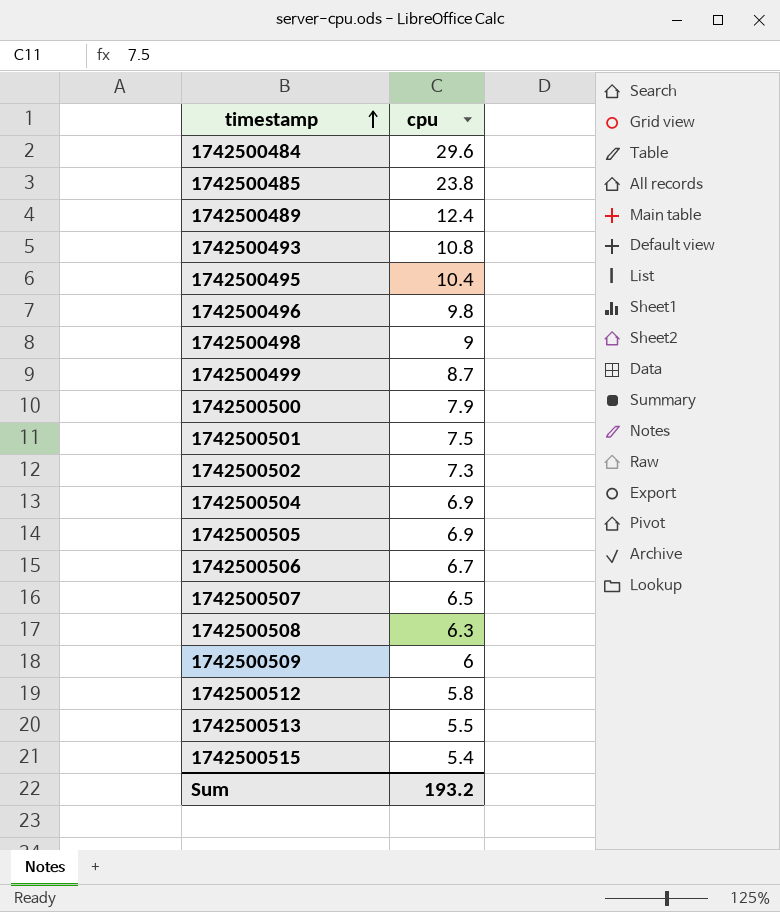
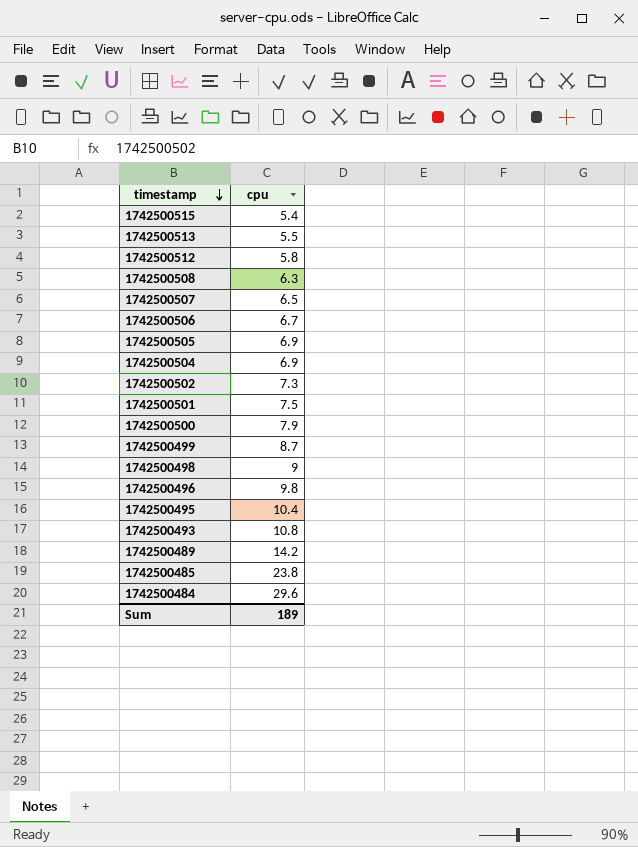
row order: timestamp ascending -> timestamp descending
row 1742500509: 6 -> none
1742500489 | cpu: 12.4 -> 14.2
Sum | cpu: 193.2 -> 189

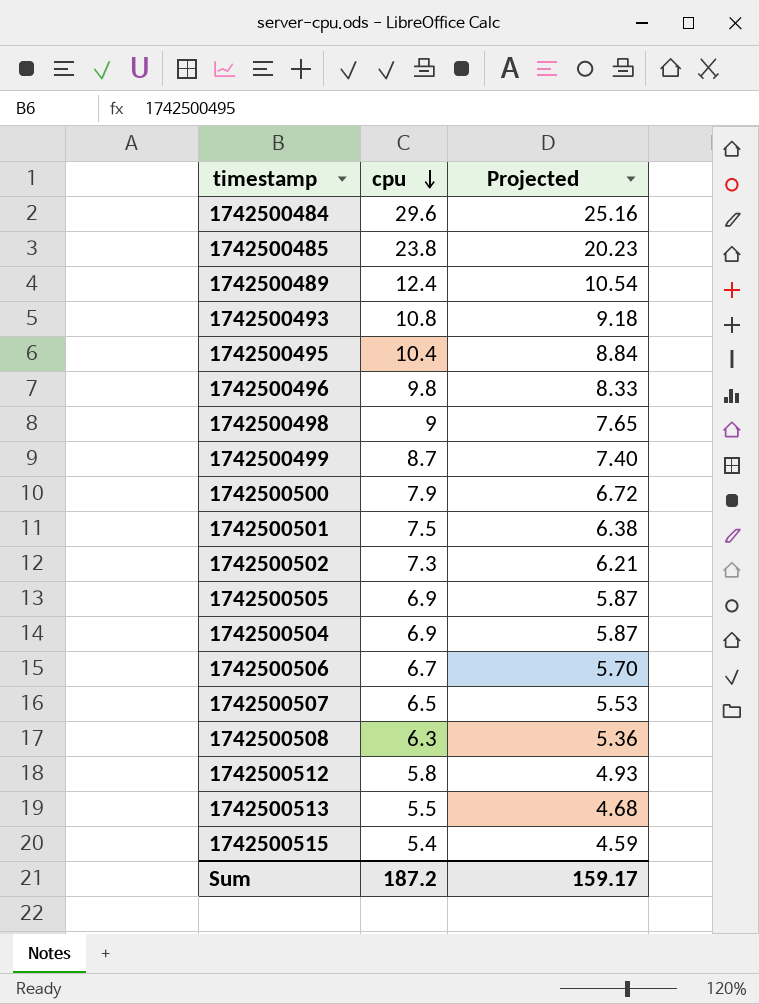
row order: timestamp descending -> cpu descending
column Projected | formula: none -> [cpu] * 0.85
1742500489 | cpu: 14.2 -> 12.4
Sum | cpu: 189 -> 187.2

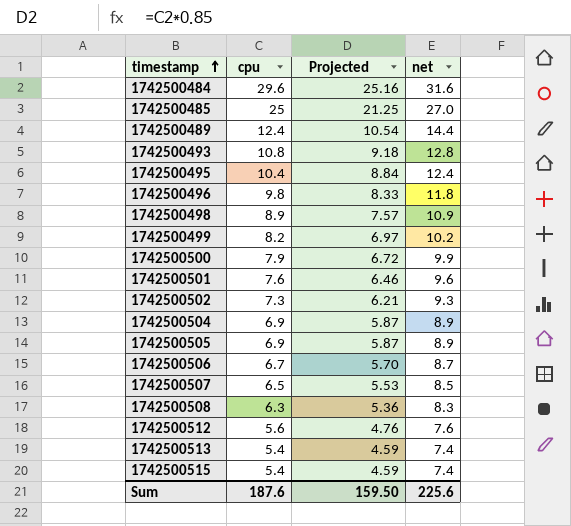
row order: cpu descending -> timestamp ascending
column net | formula: none -> [cpu] + 2
1742500485 | cpu: 23.8 -> 25
1742500485 | Projected: 20.23 -> 21.25
1742500498 | cpu: 9 -> 8.9
1742500498 | Projected: 7.65 -> 7.57
1742500499 | cpu: 8.7 -> 8.2
1742500499 | Projected: 7.40 -> 6.97
1742500501 | cpu: 7.5 -> 7.6
1742500501 | Projected: 6.38 -> 6.46
1742500512 | cpu: 5.8 -> 5.6
1742500512 | Projected: 4.93 -> 4.76
1742500513 | cpu: 5.5 -> 5.4
1742500513 | Projected: 4.68 -> 4.59
Sum | cpu: 187.2 -> 187.6
Sum | Projected: 159.17 -> 159.50

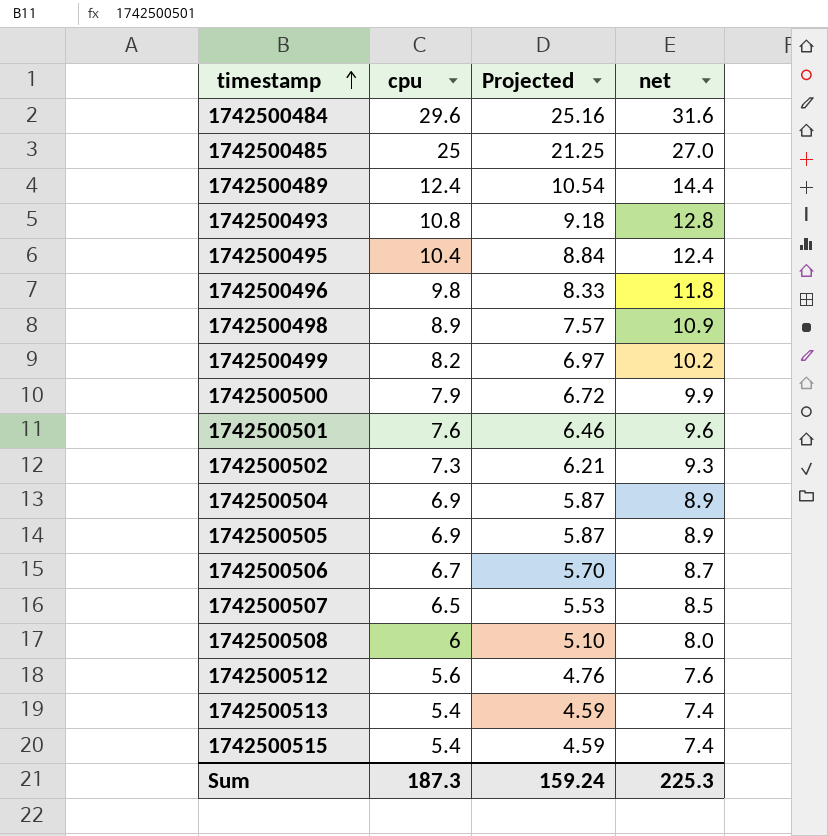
1742500508 | cpu: 6.3 -> 6
1742500508 | Projected: 5.36 -> 5.10
1742500508 | net: 8.3 -> 8.0
Sum | cpu: 187.6 -> 187.3
Sum | Projected: 159.50 -> 159.24
Sum | net: 225.6 -> 225.3

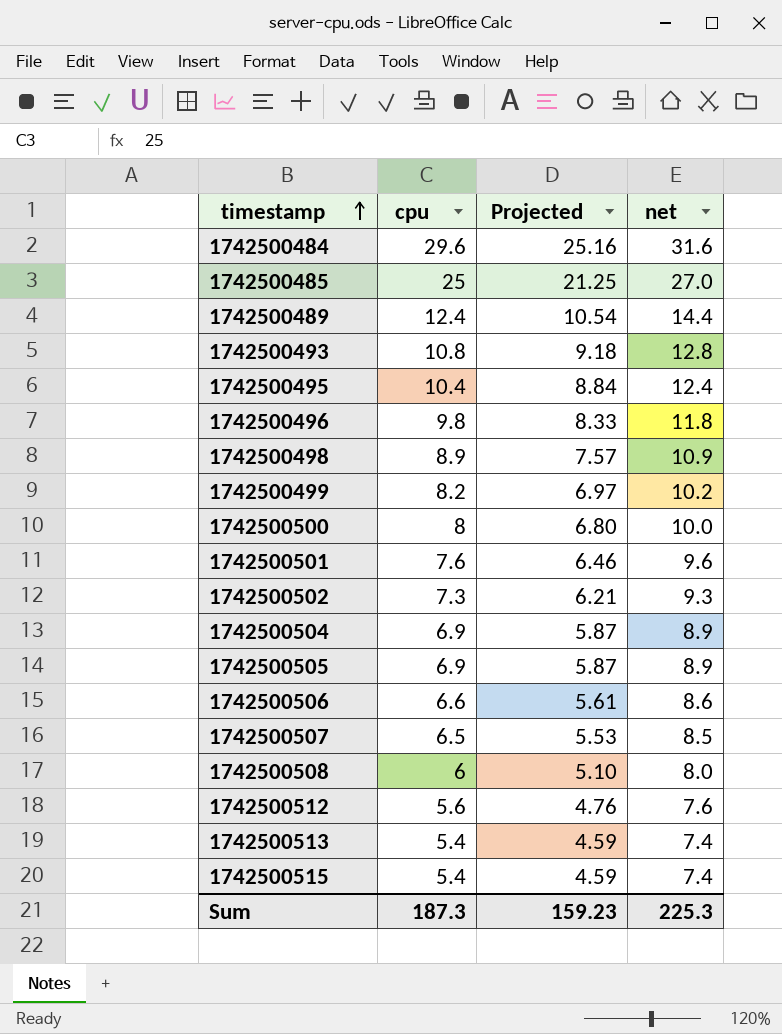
1742500500 | cpu: 7.9 -> 8
1742500500 | Projected: 6.72 -> 6.80
1742500500 | net: 9.9 -> 10.0
1742500506 | cpu: 6.7 -> 6.6
1742500506 | Projected: 5.70 -> 5.61
1742500506 | net: 8.7 -> 8.6
Sum | Projected: 159.24 -> 159.23

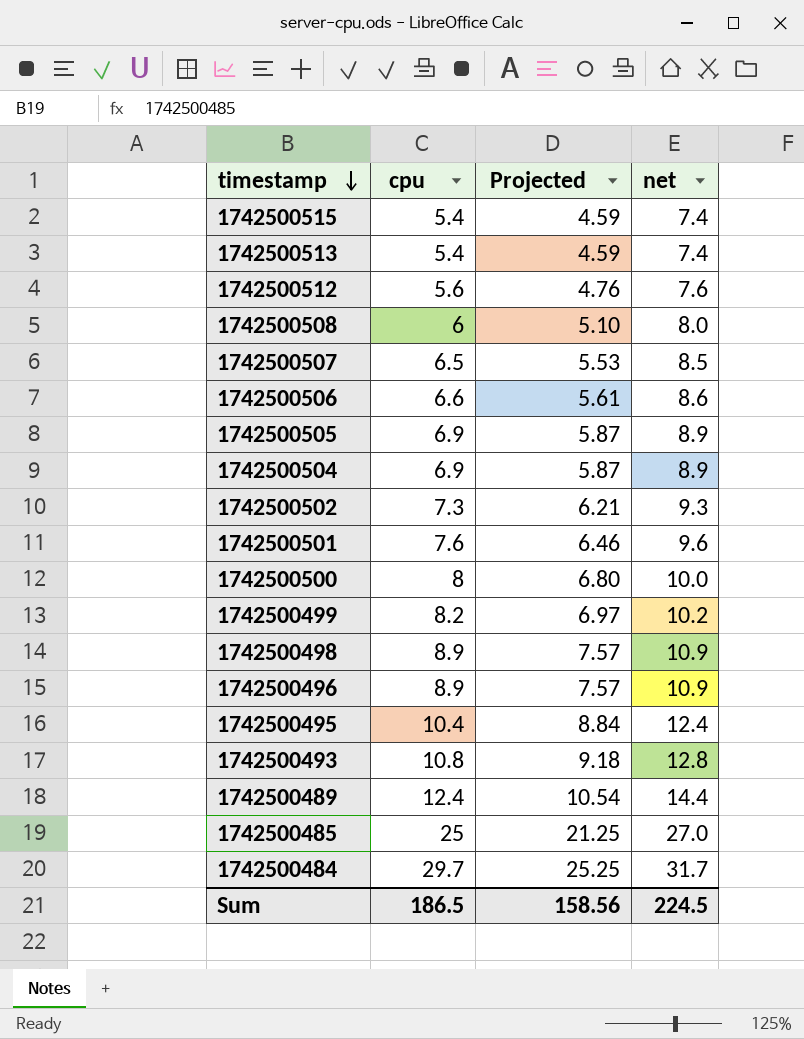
row order: timestamp ascending -> timestamp descending
1742500496 | cpu: 9.8 -> 8.9
1742500496 | Projected: 8.33 -> 7.57
1742500496 | net: 11.8 -> 10.9
1742500484 | cpu: 29.6 -> 29.7
1742500484 | Projected: 25.16 -> 25.25
1742500484 | net: 31.6 -> 31.7
Sum | cpu: 187.3 -> 186.5
Sum | Projected: 159.23 -> 158.56
Sum | net: 225.3 -> 224.5

